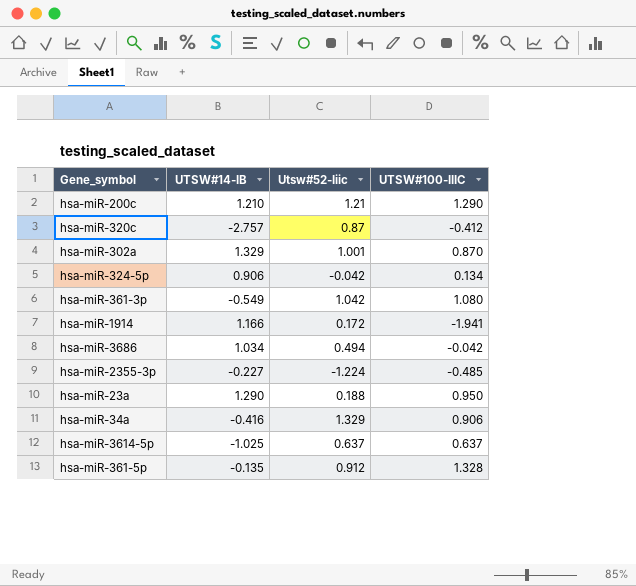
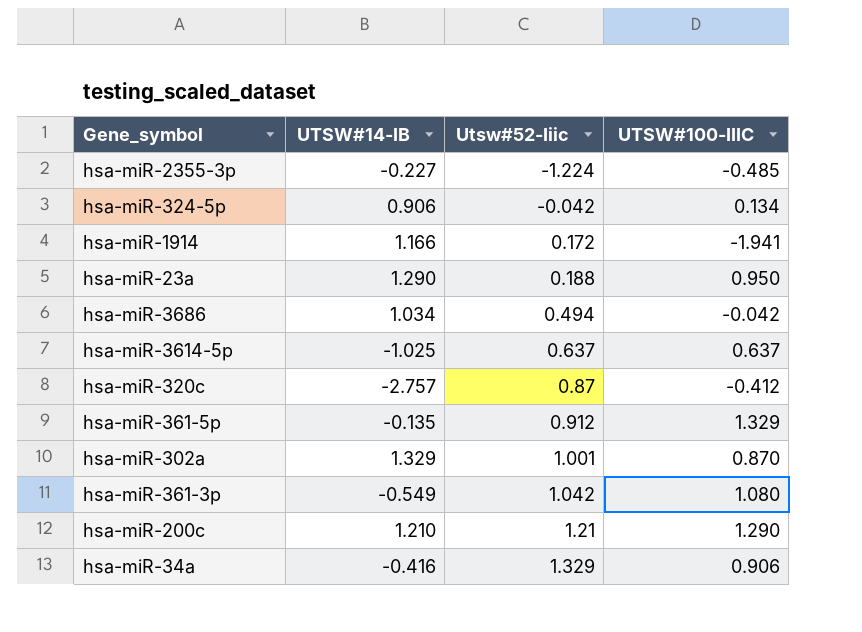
row order: none -> Utsw#52-Iiic ascending
hsa-miR-361-5p | UTSW#100-IIIC: 1.328 -> 1.329

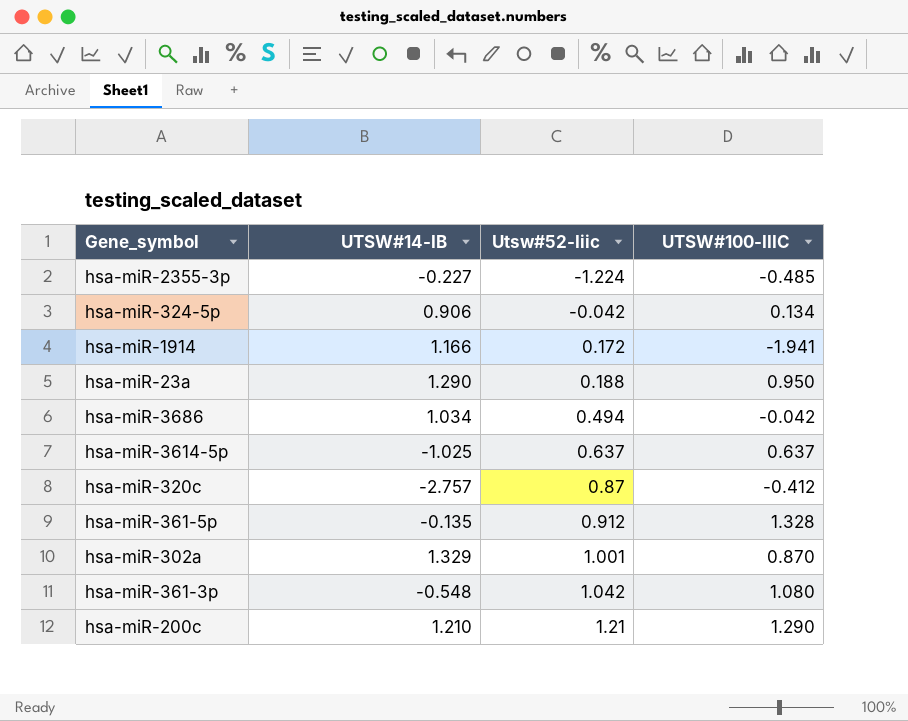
row hsa-miR-34a: -0.416 | 1.329 | 0.906 -> none
hsa-miR-361-5p | UTSW#100-IIIC: 1.329 -> 1.328
hsa-miR-361-3p | UTSW#14-IB: -0.549 -> -0.548

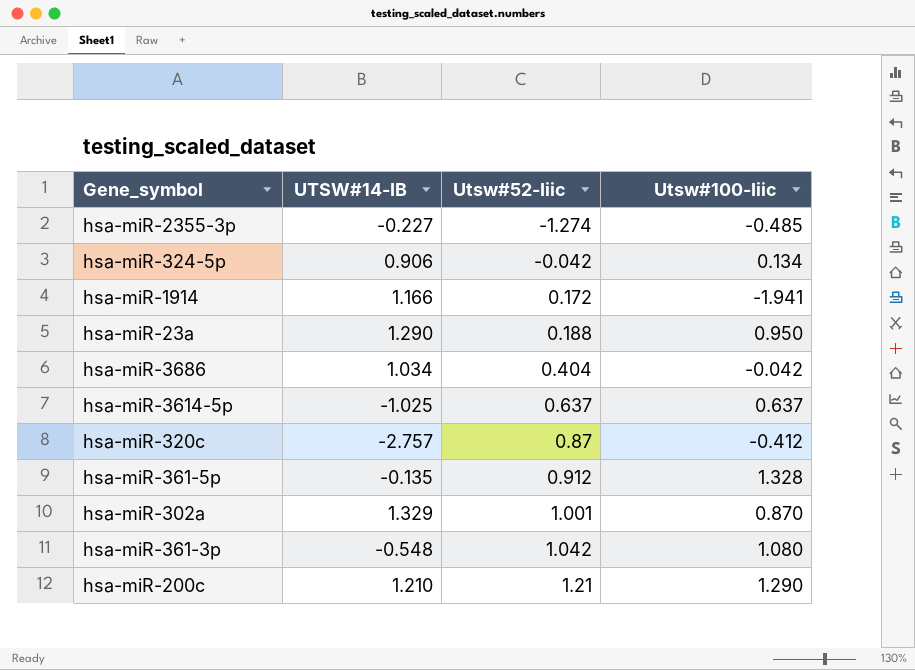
column name: UTSW#100-IIIC -> Utsw#100-Iiic
hsa-miR-2355-3p | Utsw#52-Iiic: -1.224 -> -1.274
hsa-miR-3686 | Utsw#52-Iiic: 0.494 -> 0.404

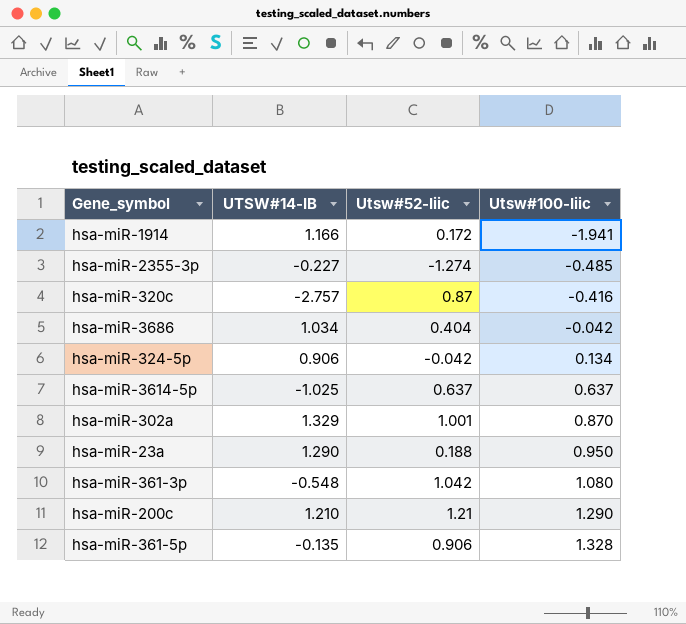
row order: Utsw#52-Iiic ascending -> Utsw#100-Iiic ascending
hsa-miR-320c | Utsw#100-Iiic: -0.412 -> -0.416
hsa-miR-361-5p | Utsw#52-Iiic: 0.912 -> 0.906

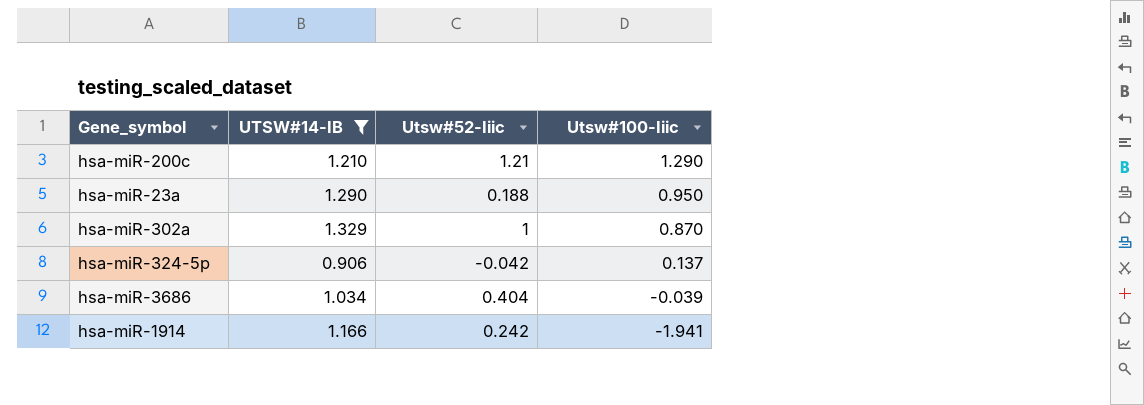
filter: none -> UTSW#14-IB >= 0.906
row order: Utsw#100-Iiic ascending -> Utsw#100-Iiic descending
hsa-miR-302a | Utsw#52-Iiic: 1.001 -> 1
hsa-miR-324-5p | Utsw#100-Iiic: 0.134 -> 0.137
hsa-miR-3686 | Utsw#100-Iiic: -0.042 -> -0.039
hsa-miR-1914 | Utsw#52-Iiic: 0.172 -> 0.242

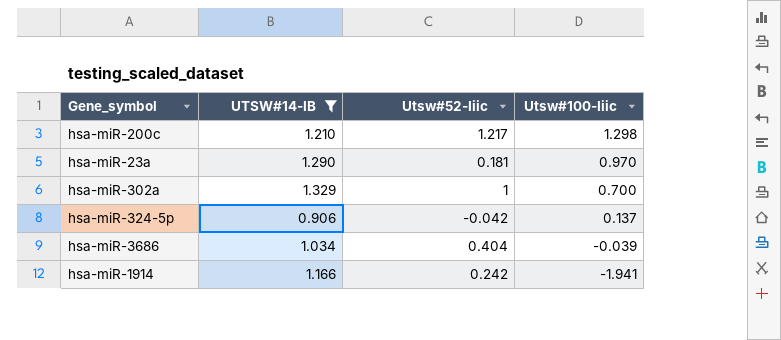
hsa-miR-200c | Utsw#52-Iiic: 1.21 -> 1.217
hsa-miR-200c | Utsw#100-Iiic: 1.290 -> 1.298
hsa-miR-23a | Utsw#52-Iiic: 0.188 -> 0.181
hsa-miR-23a | Utsw#100-Iiic: 0.950 -> 0.970
hsa-miR-302a | Utsw#100-Iiic: 0.870 -> 0.700

